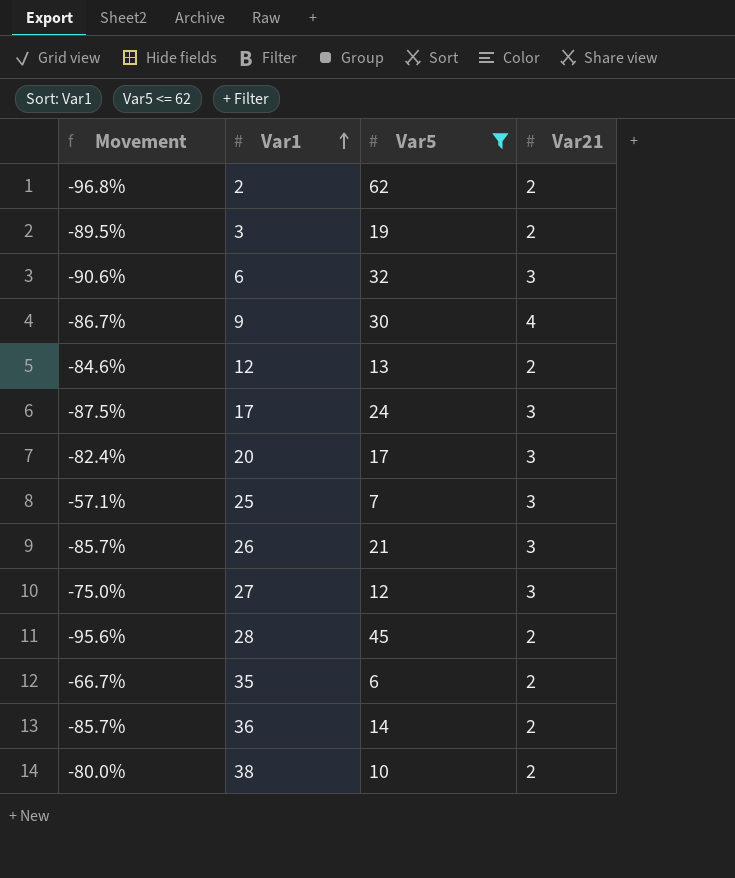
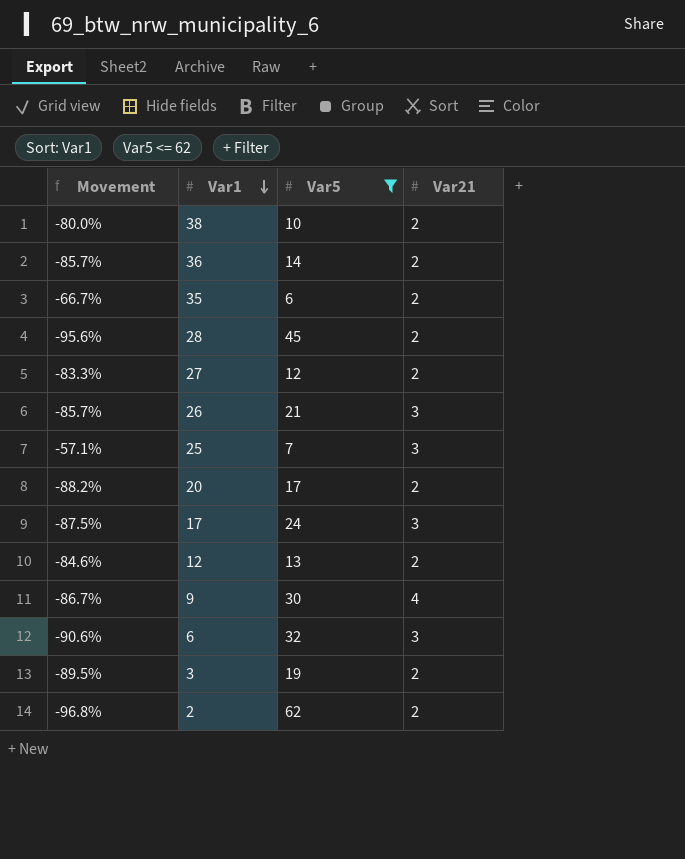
row order: Var1 ascending -> Var1 descending
27 | Movement: -75.0% -> -83.3%
27 | Var21: 3 -> 2
20 | Movement: -82.4% -> -88.2%
20 | Var21: 3 -> 2

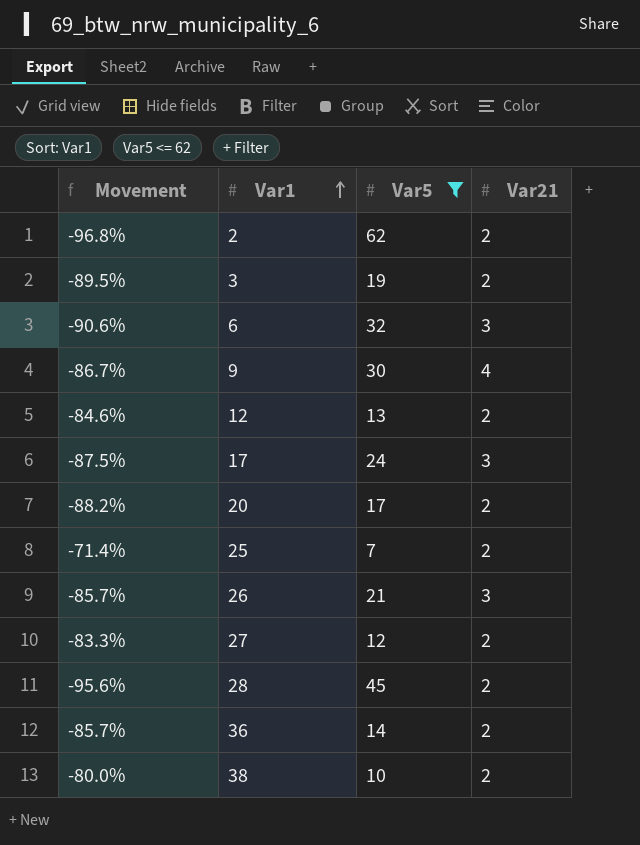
row order: Var1 descending -> Var1 ascending
row 35: -66.7% | 6 | 2 -> none
25 | Movement: -57.1% -> -71.4%
25 | Var21: 3 -> 2

